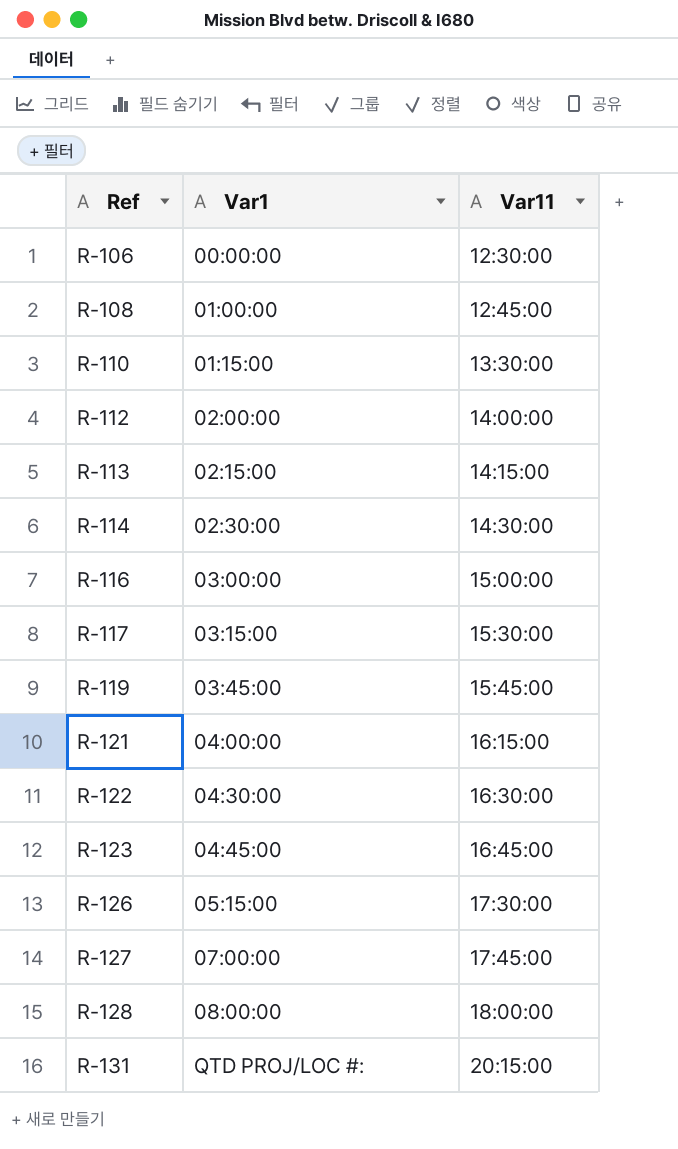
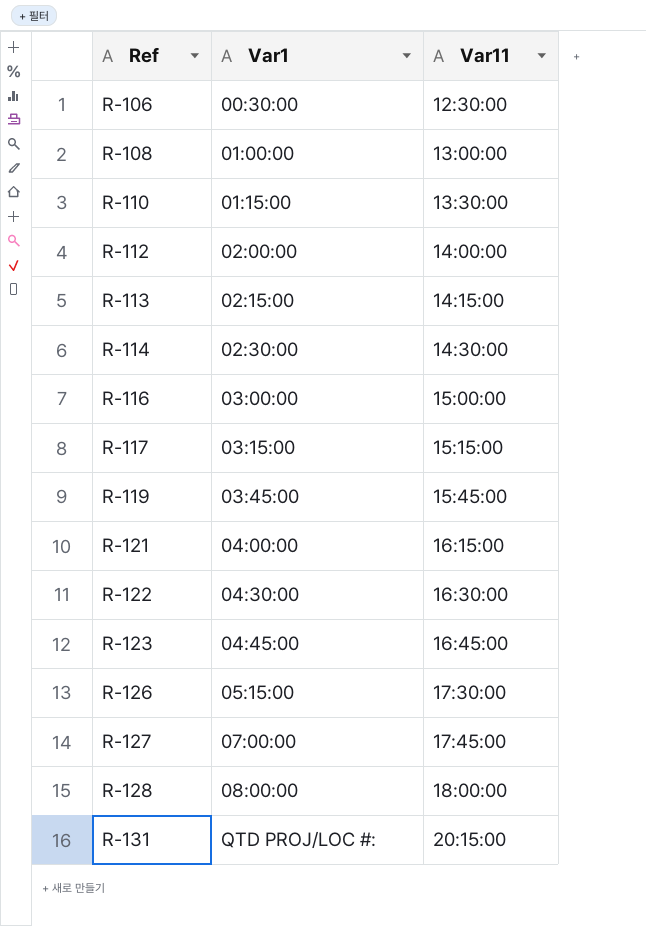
R-106 | Var1: 00:00:00 -> 00:30:00
R-108 | Var11: 12:45:00 -> 13:00:00
R-117 | Var11: 15:30:00 -> 15:15:00

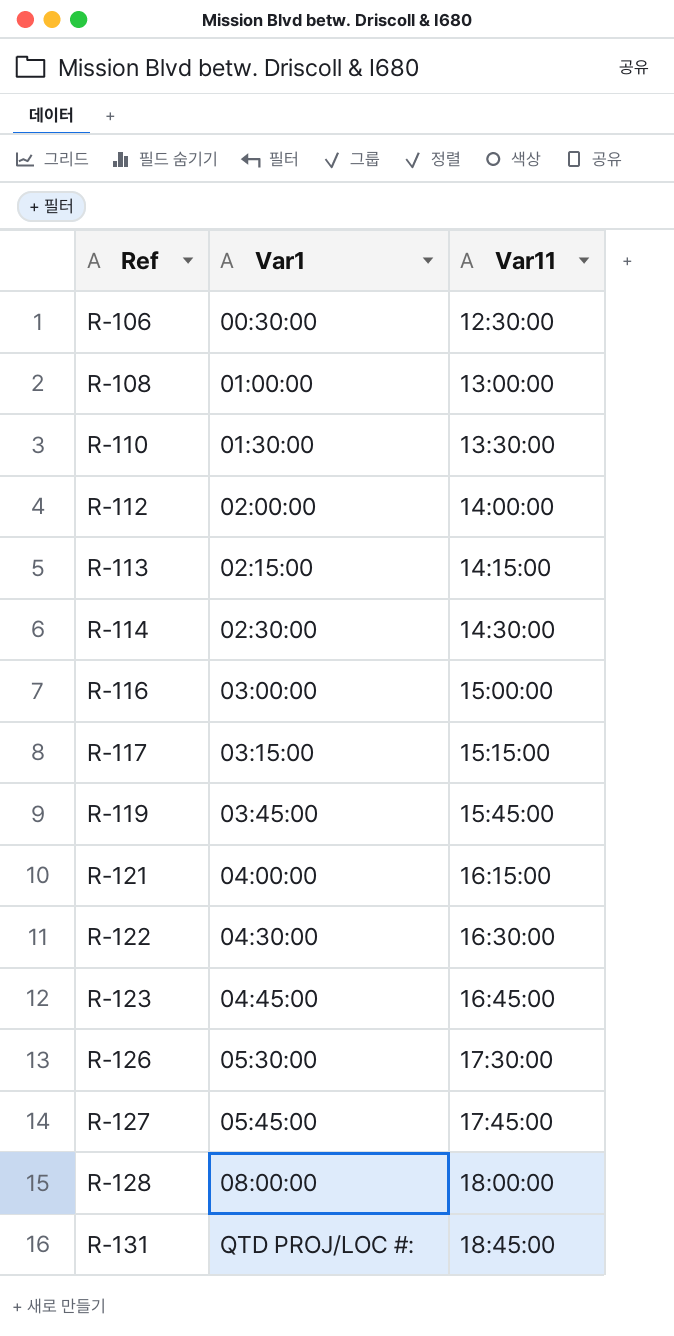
R-110 | Var1: 01:15:00 -> 01:30:00
R-126 | Var1: 05:15:00 -> 05:30:00
R-127 | Var1: 07:00:00 -> 05:45:00
R-131 | Var11: 20:15:00 -> 18:45:00

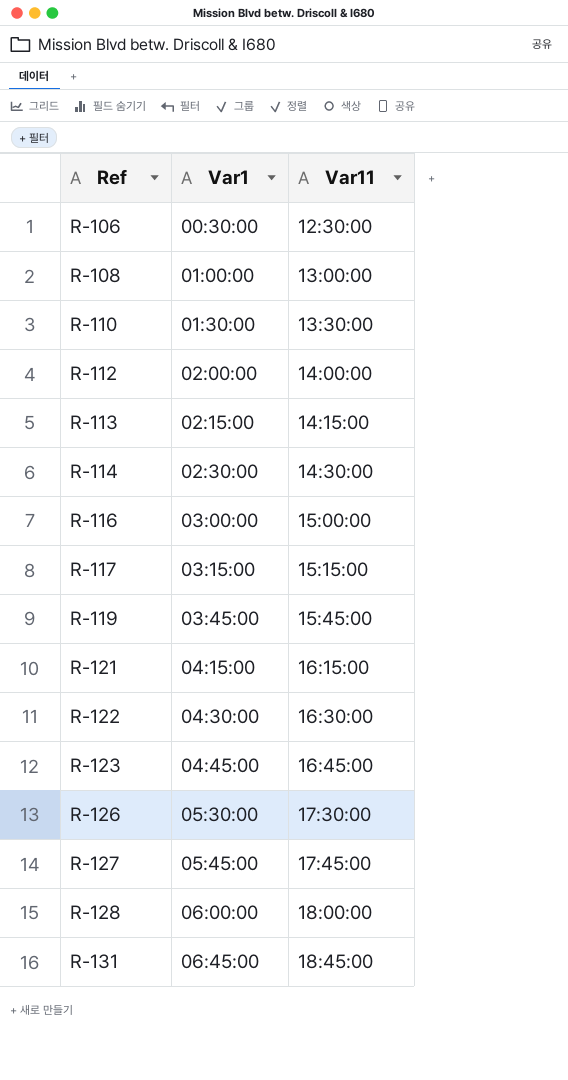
R-121 | Var1: 04:00:00 -> 04:15:00
R-128 | Var1: 08:00:00 -> 06:00:00
R-131 | Var1: QTD PROJ/LOC #: -> 06:45:00

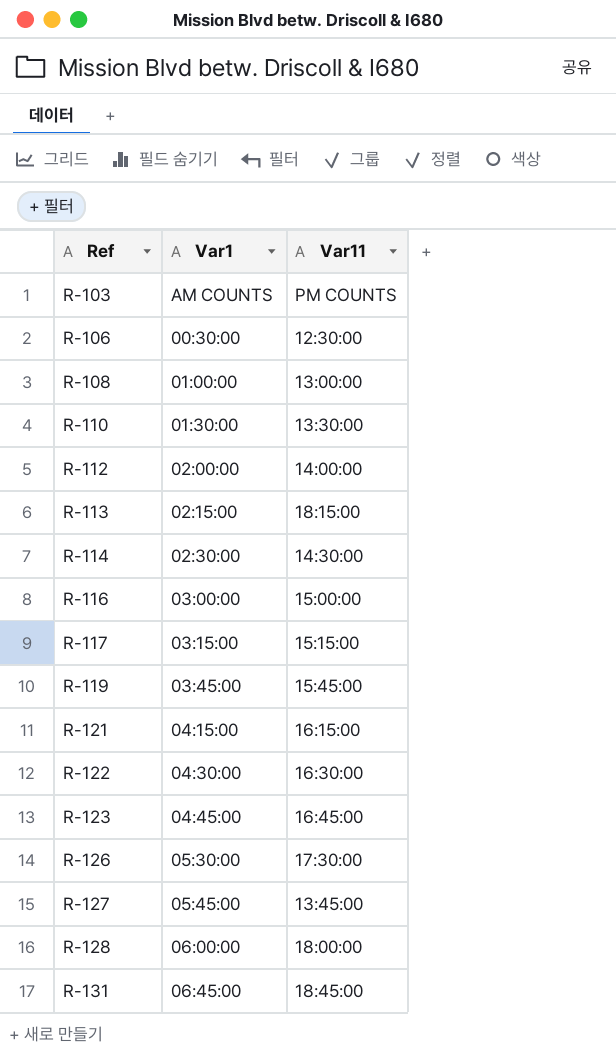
row R-103: none -> AM COUNTS | PM COUNTS
R-113 | Var11: 14:15:00 -> 18:15:00
R-127 | Var11: 17:45:00 -> 13:45:00

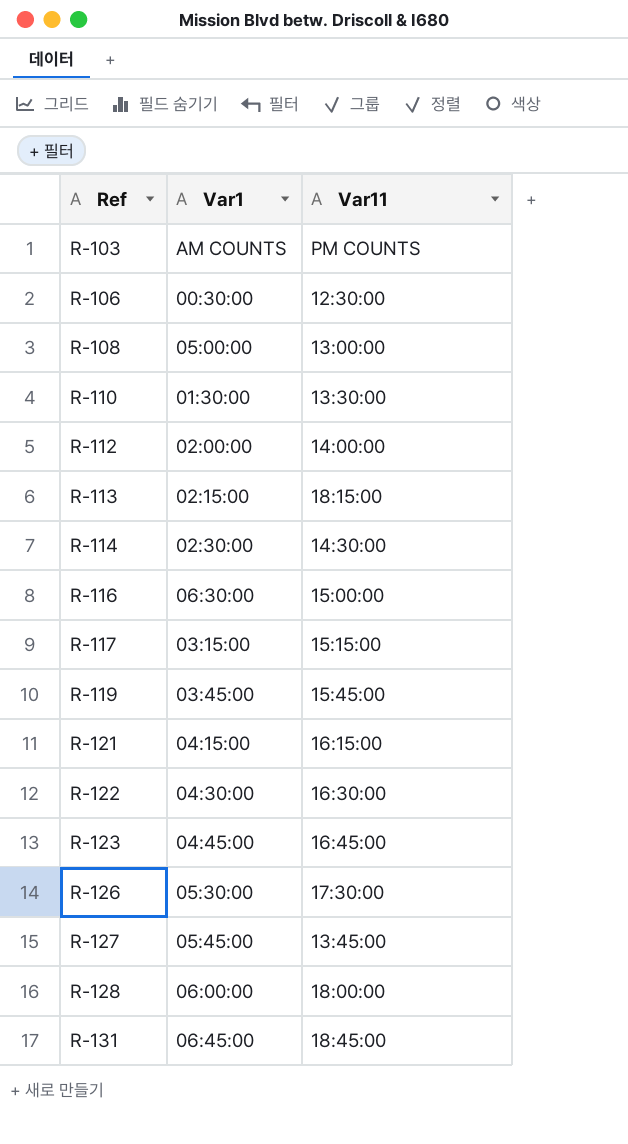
R-108 | Var1: 01:00:00 -> 05:00:00
R-116 | Var1: 03:00:00 -> 06:30:00

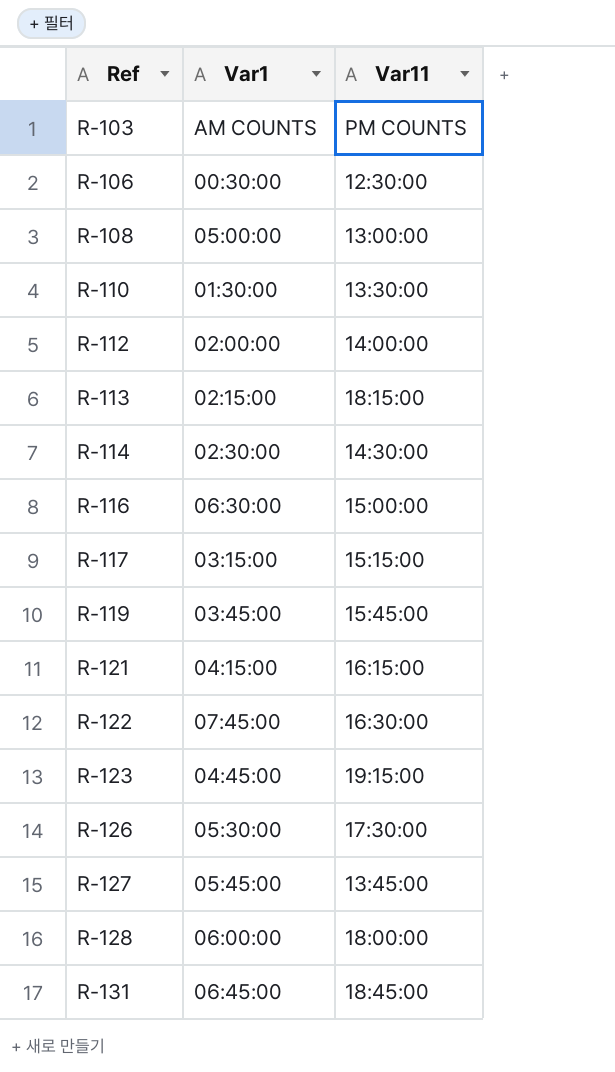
R-122 | Var1: 04:30:00 -> 07:45:00
R-123 | Var11: 16:45:00 -> 19:15:00

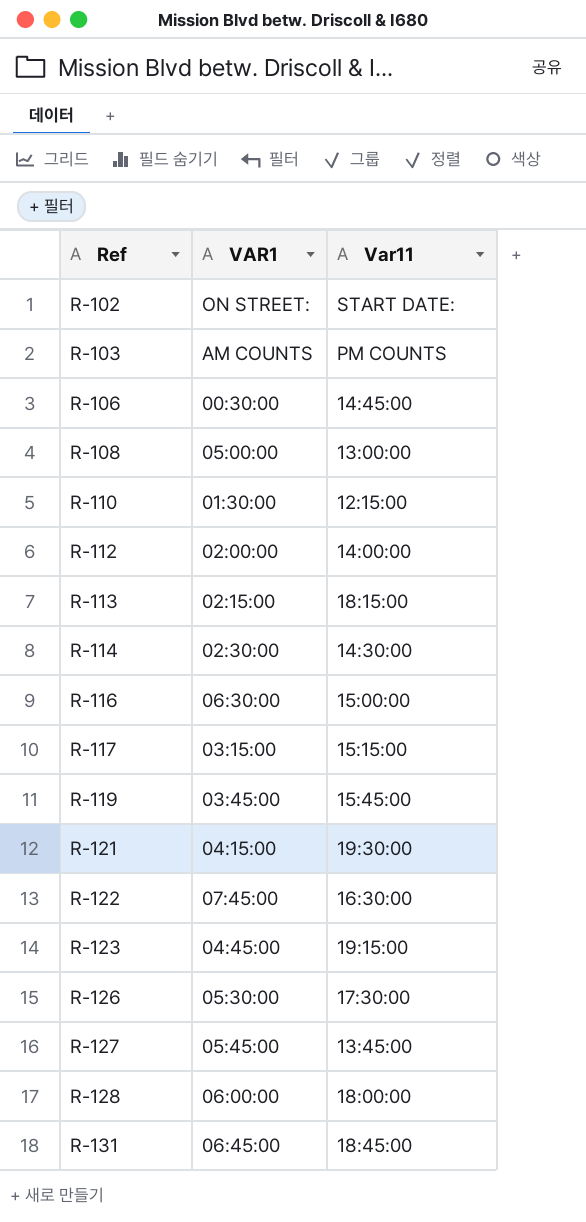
column name: Var1 -> VAR1
row R-102: none -> ON STREET: | START DATE:
R-106 | Var11: 12:30:00 -> 14:45:00
R-110 | Var11: 13:30:00 -> 12:15:00
R-121 | Var11: 16:15:00 -> 19:30:00

